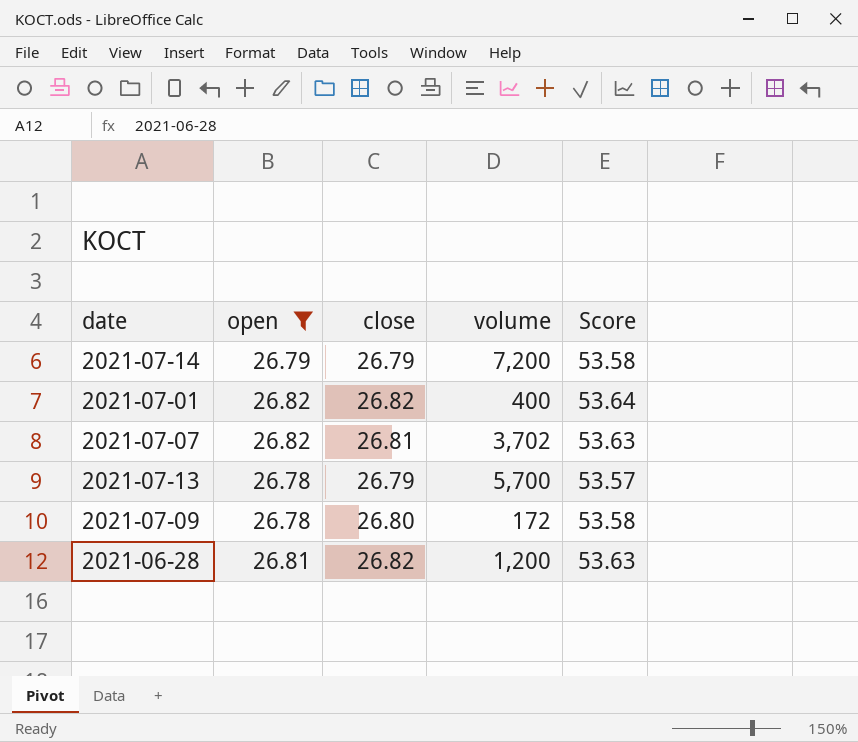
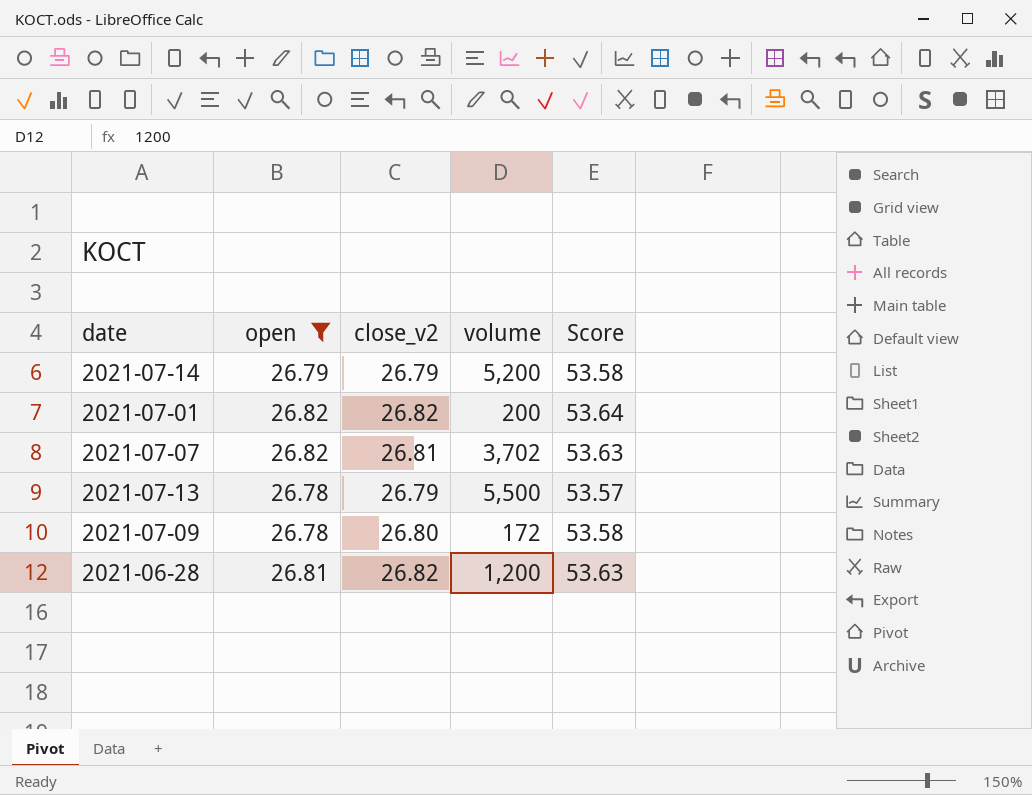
column name: close -> close_v2
2021-07-14 | volume: 7,200 -> 5,200
2021-07-01 | volume: 400 -> 200
2021-07-13 | volume: 5,700 -> 5,500

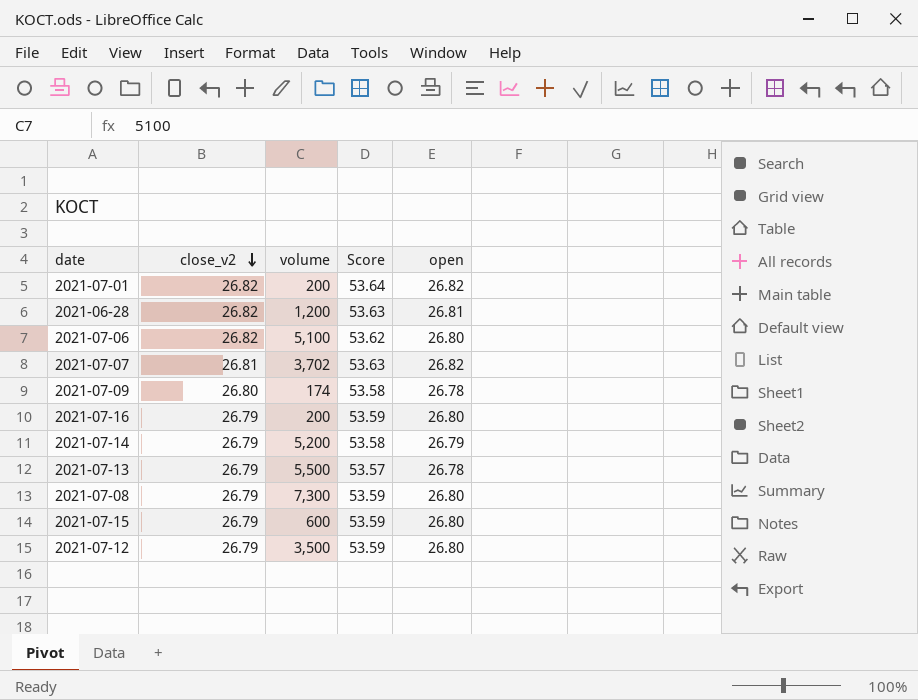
filter: open != 26.80 -> none
row order: none -> close_v2 descending
column open | position: 2 -> 5
2021-07-09 | volume: 172 -> 174

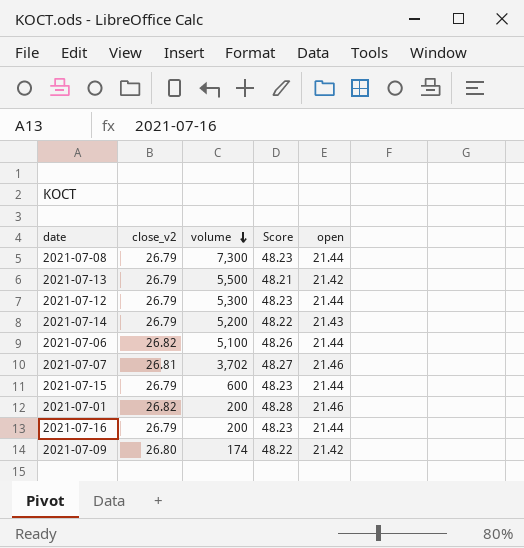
row order: close_v2 descending -> volume descending
row 2021-06-28: 26.82 | 1,200 | 53.63 | 26.81 -> none
2021-07-08 | Score: 53.59 -> 48.23
2021-07-08 | open: 26.80 -> 21.44
2021-07-13 | Score: 53.57 -> 48.21
2021-07-13 | open: 26.78 -> 21.42
2021-07-12 | volume: 3,500 -> 5,300
2021-07-12 | Score: 53.59 -> 48.23
2021-07-12 | open: 26.80 -> 21.44
2021-07-14 | Score: 53.58 -> 48.22
2021-07-14 | open: 26.79 -> 21.43
2021-07-06 | Score: 53.62 -> 48.26
2021-07-06 | open: 26.80 -> 21.44
2021-07-07 | Score: 53.63 -> 48.27
2021-07-07 | open: 26.82 -> 21.46
2021-07-15 | Score: 53.59 -> 48.23
2021-07-15 | open: 26.80 -> 21.44
2021-07-01 | Score: 53.64 -> 48.28
2021-07-01 | open: 26.82 -> 21.46
2021-07-16 | Score: 53.59 -> 48.23
2021-07-16 | open: 26.80 -> 21.44
2021-07-09 | Score: 53.58 -> 48.22
2021-07-09 | open: 26.78 -> 21.42

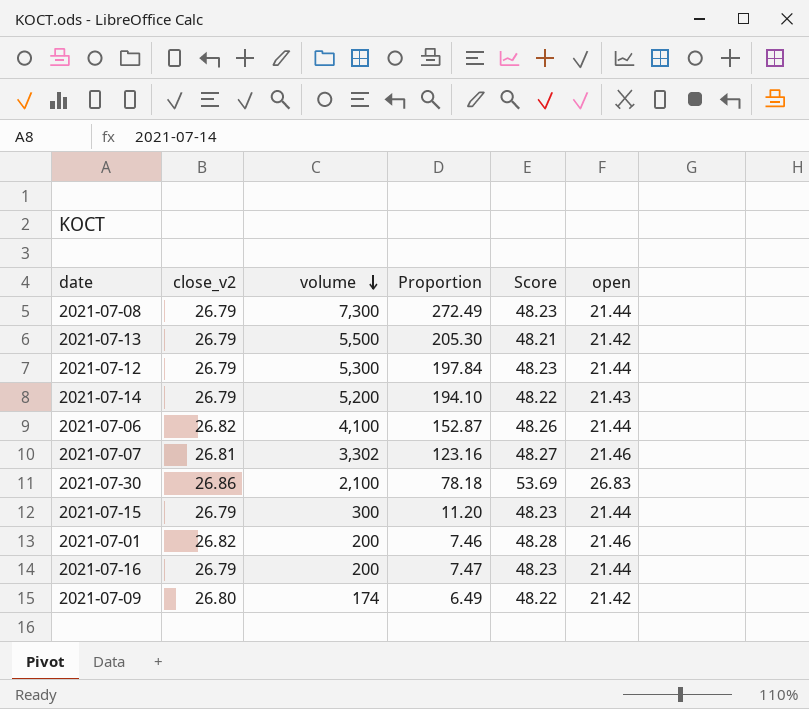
column Proportion | formula: none -> [volume] / [close_v2]
2021-07-06 | volume: 5,100 -> 4,100
2021-07-07 | volume: 3,702 -> 3,302
row 2021-07-30: none -> 26.86 | 2,100 | 78.18 | 53.69 | 26.83
2021-07-15 | volume: 600 -> 300

